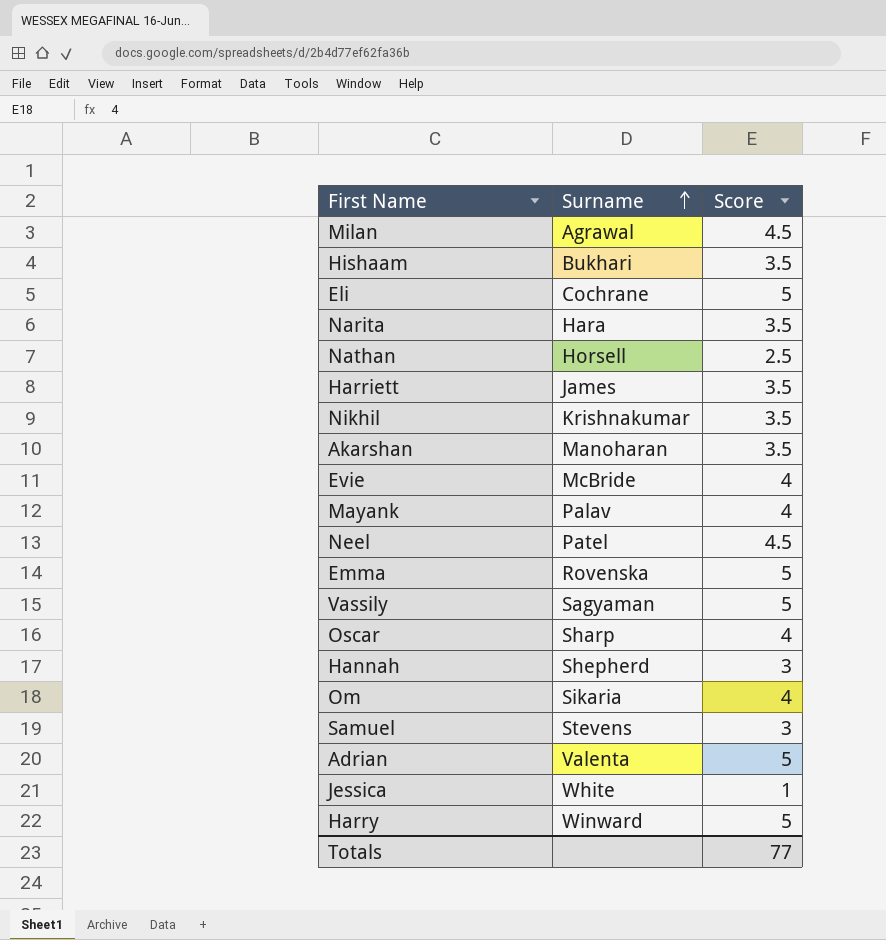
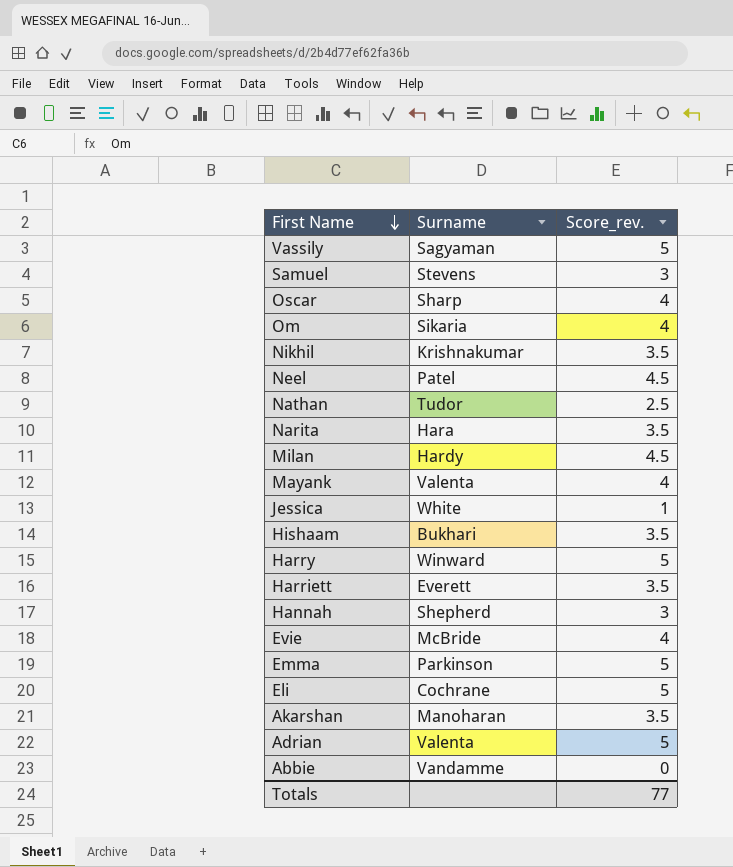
row order: Surname ascending -> First Name descending
column name: Score -> Score_rev.
Nathan | Surname: Horsell -> Tudor
Milan | Surname: Agrawal -> Hardy
Mayank | Surname: Palav -> Valenta
Harriett | Surname: James -> Everett
Emma | Surname: Rovenska -> Parkinson
row Abbie: none -> Vandamme | 0

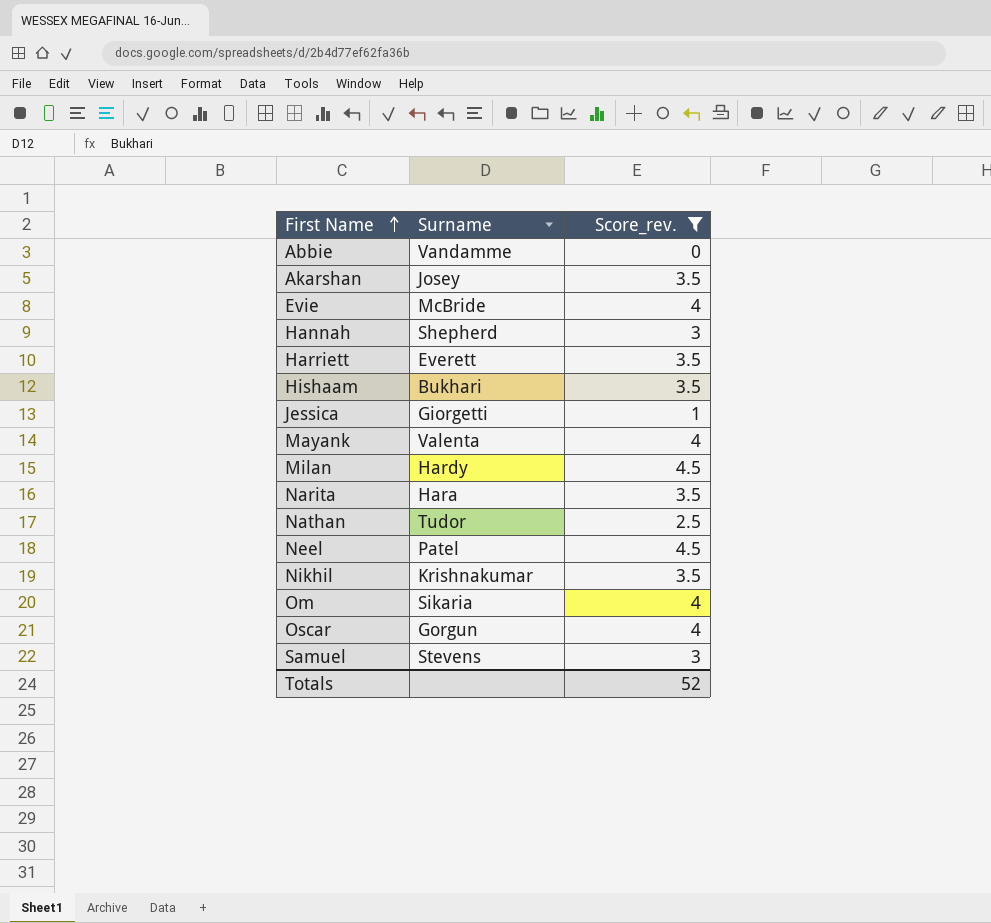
filter: none -> Score_rev. != 5
row order: First Name descending -> First Name ascending
Akarshan | Surname: Manoharan -> Josey
Jessica | Surname: White -> Giorgetti
Oscar | Surname: Sharp -> Gorgun
Totals | Score_rev.: 77 -> 52

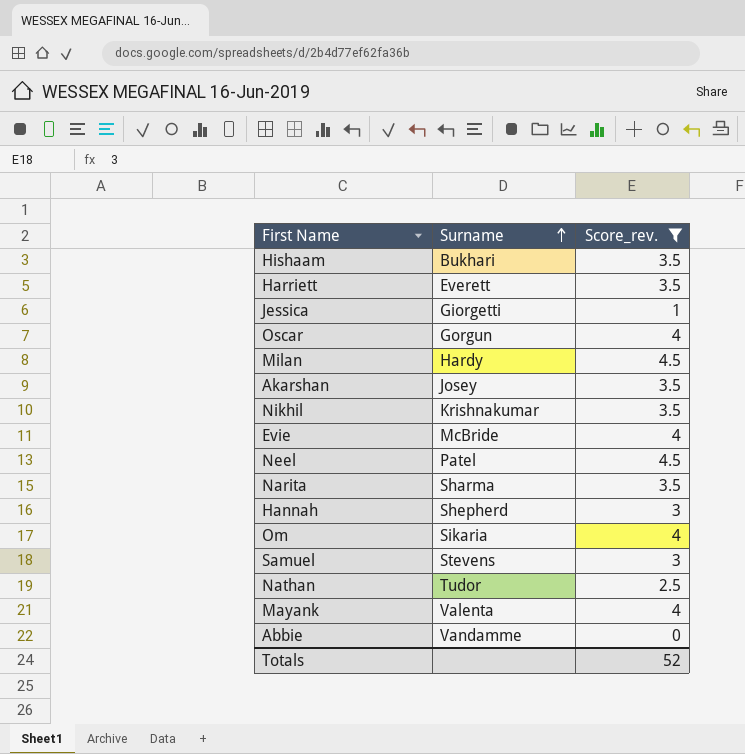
row order: First Name ascending -> Surname ascending
Narita | Surname: Hara -> Sharma

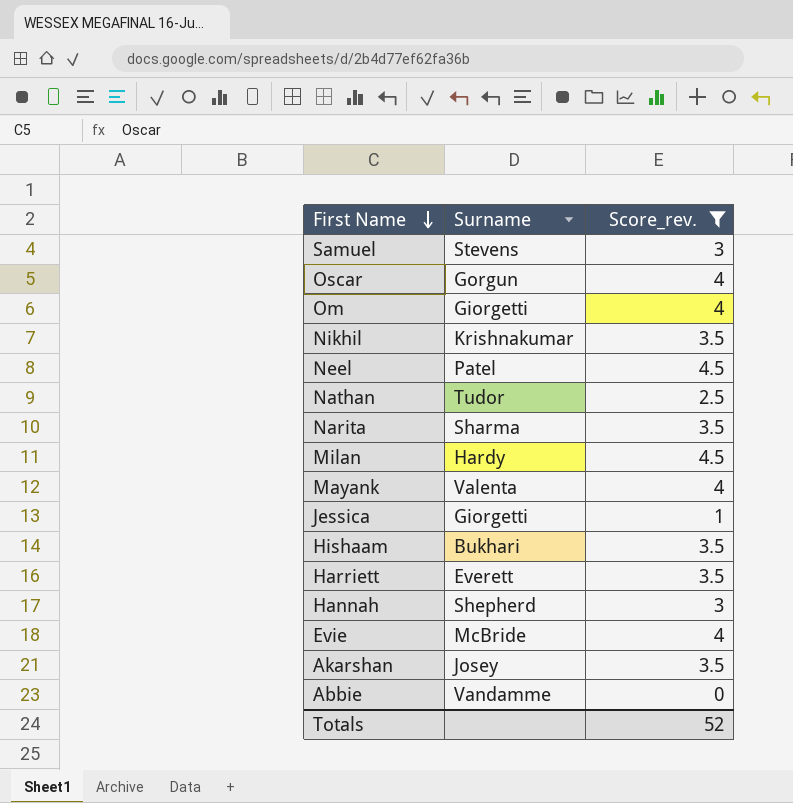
row order: Surname ascending -> First Name descending
Om | Surname: Sikaria -> Giorgetti

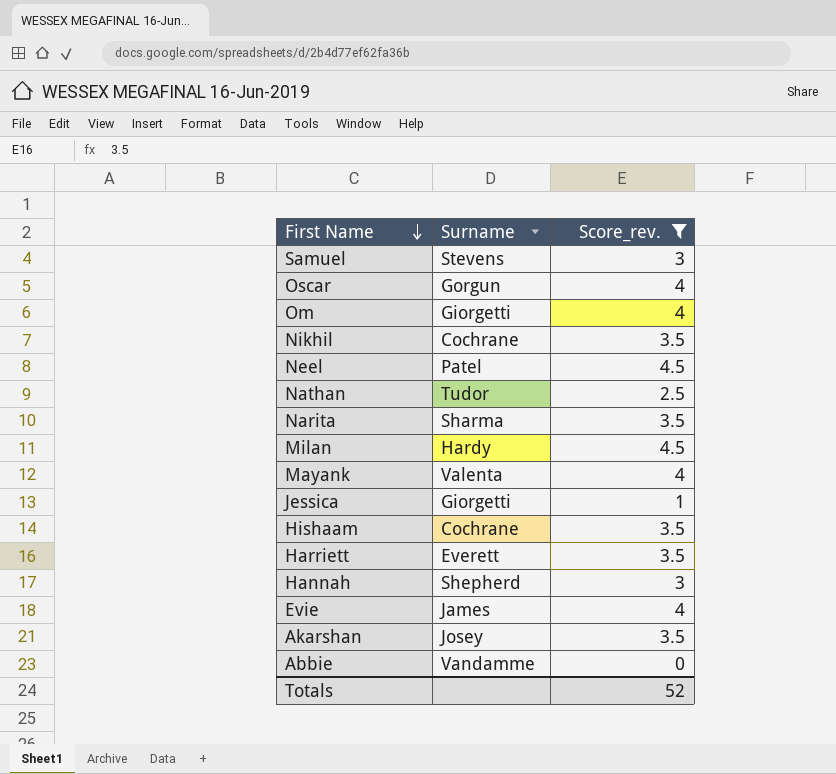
Nikhil | Surname: Krishnakumar -> Cochrane
Hishaam | Surname: Bukhari -> Cochrane
Evie | Surname: McBride -> James

